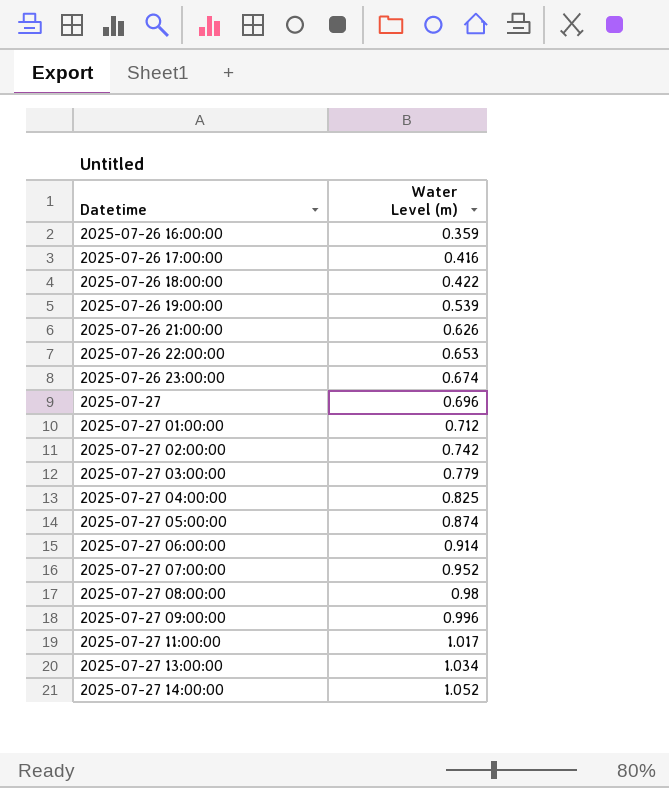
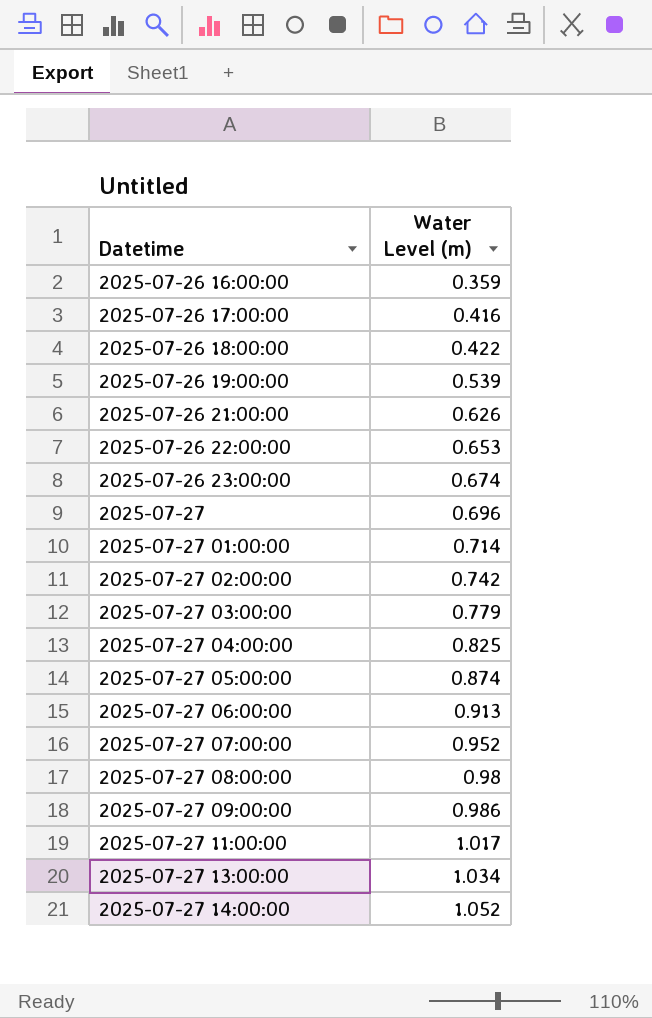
2025-07-27 01:00:00 | Water Level (m): 0.712 -> 0.714
2025-07-27 06:00:00 | Water Level (m): 0.914 -> 0.913
2025-07-27 09:00:00 | Water Level (m): 0.996 -> 0.986

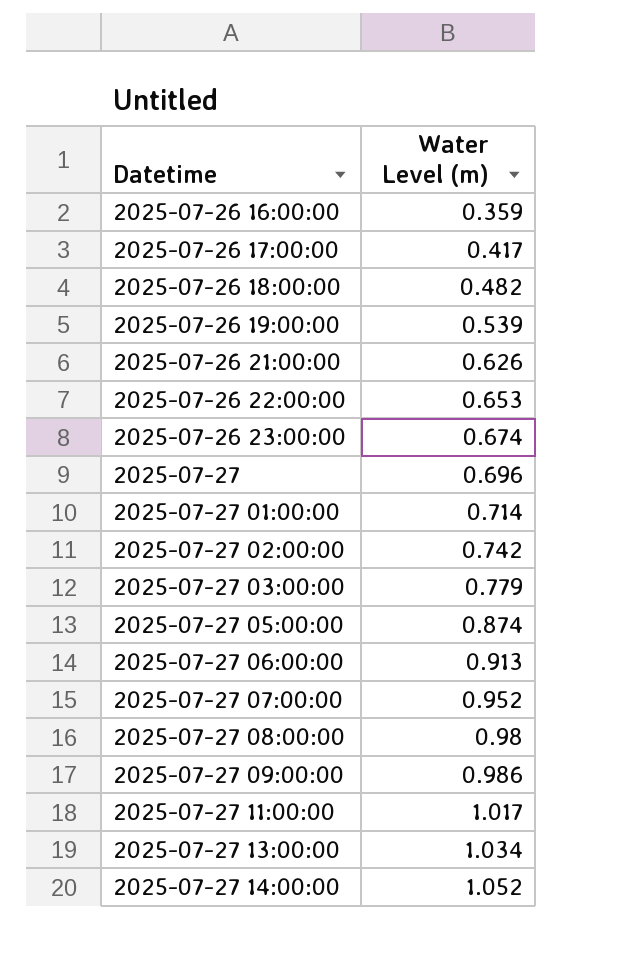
row 2025-07-27 04:00:00: 0.825 -> none
2025-07-26 17:00:00 | Water Level (m): 0.416 -> 0.417
2025-07-26 18:00:00 | Water Level (m): 0.422 -> 0.482

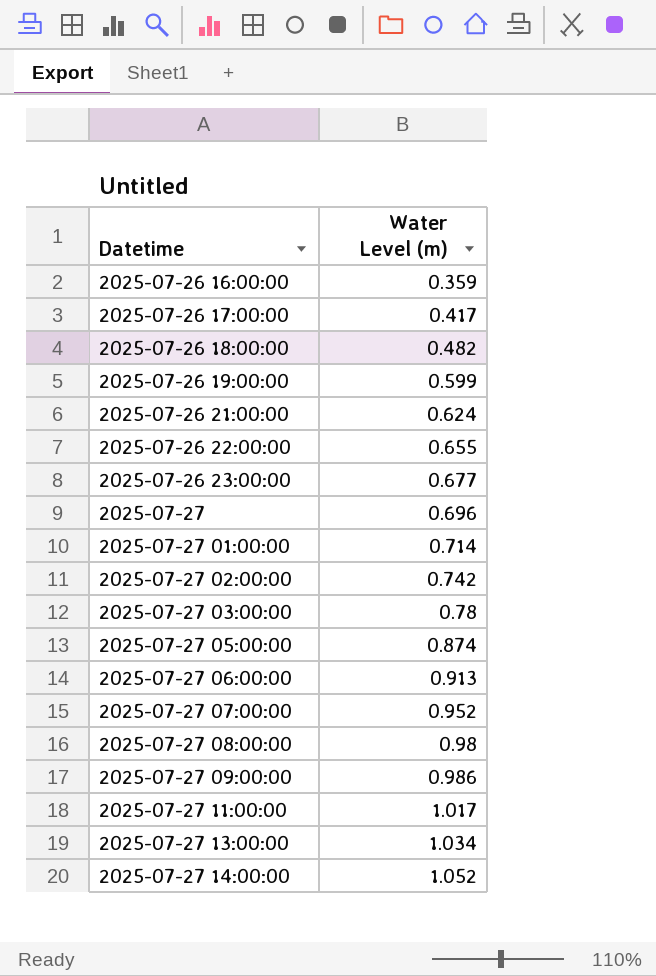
2025-07-26 19:00:00 | Water Level (m): 0.539 -> 0.599
2025-07-26 21:00:00 | Water Level (m): 0.626 -> 0.624
2025-07-26 22:00:00 | Water Level (m): 0.653 -> 0.655
2025-07-26 23:00:00 | Water Level (m): 0.674 -> 0.677
2025-07-27 03:00:00 | Water Level (m): 0.779 -> 0.78

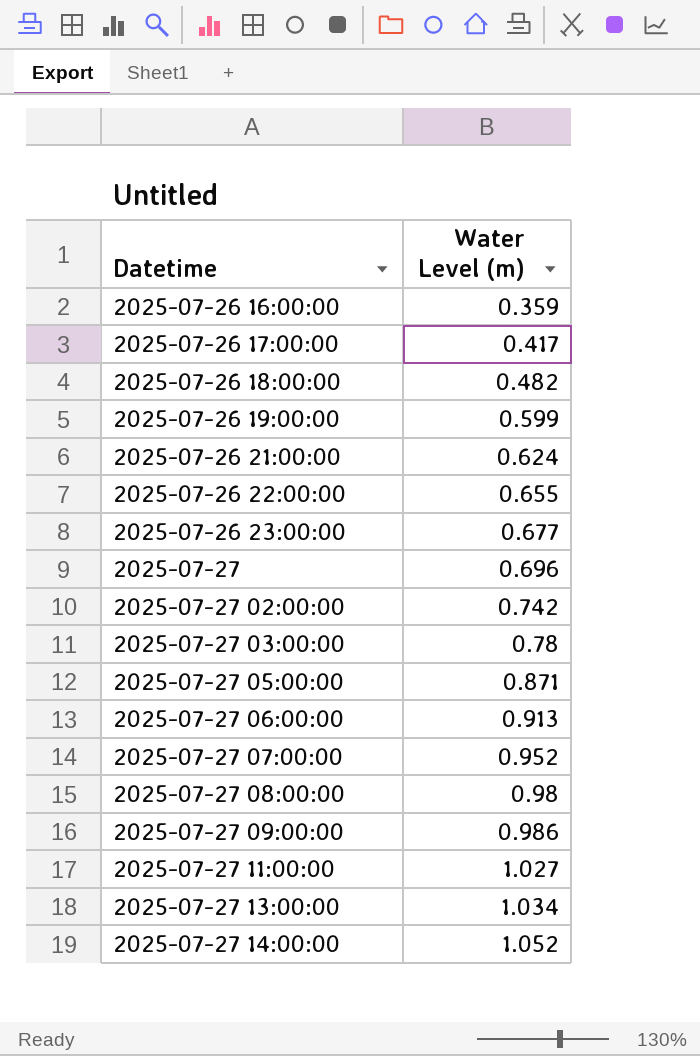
row 2025-07-27 01:00:00: 0.714 -> none
2025-07-27 05:00:00 | Water Level (m): 0.874 -> 0.871
2025-07-27 11:00:00 | Water Level (m): 1.017 -> 1.027

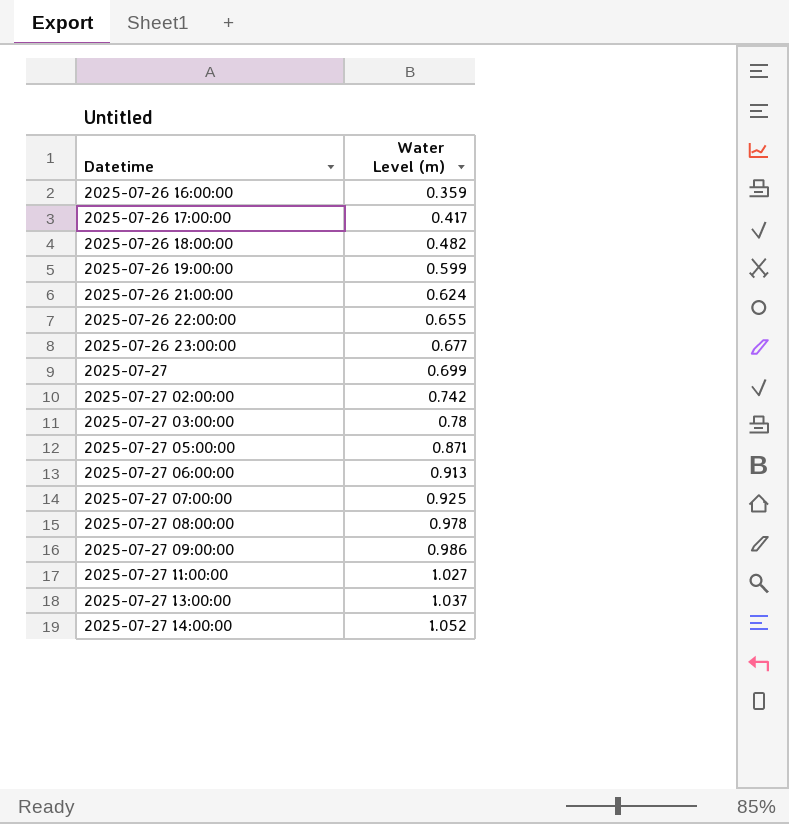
2025-07-27 | Water Level (m): 0.696 -> 0.699
2025-07-27 07:00:00 | Water Level (m): 0.952 -> 0.925
2025-07-27 08:00:00 | Water Level (m): 0.98 -> 0.978
2025-07-27 13:00:00 | Water Level (m): 1.034 -> 1.037

